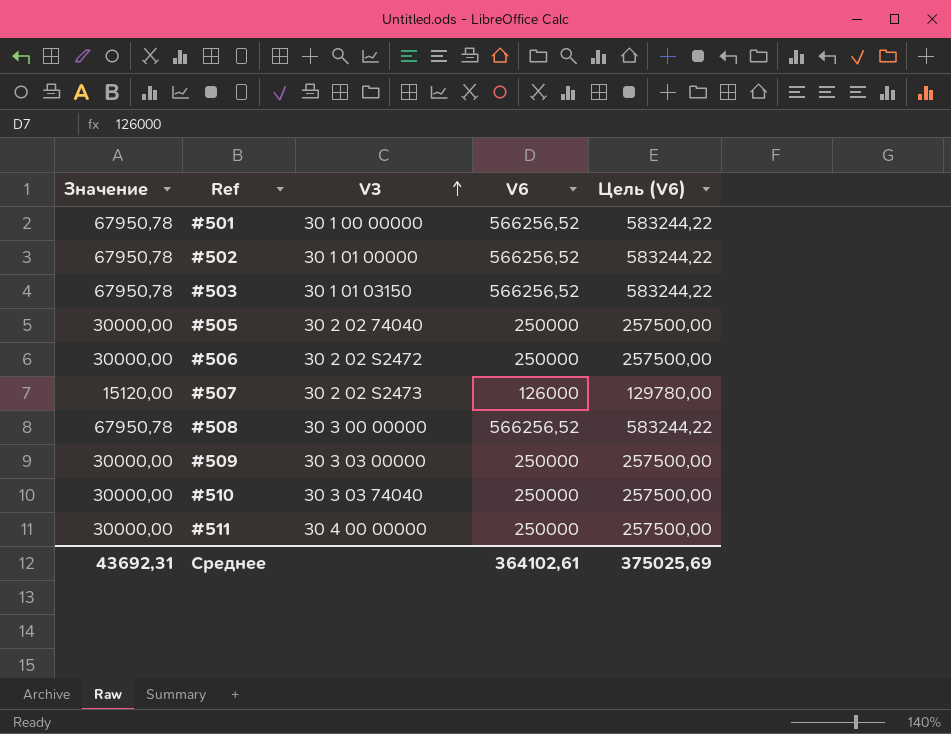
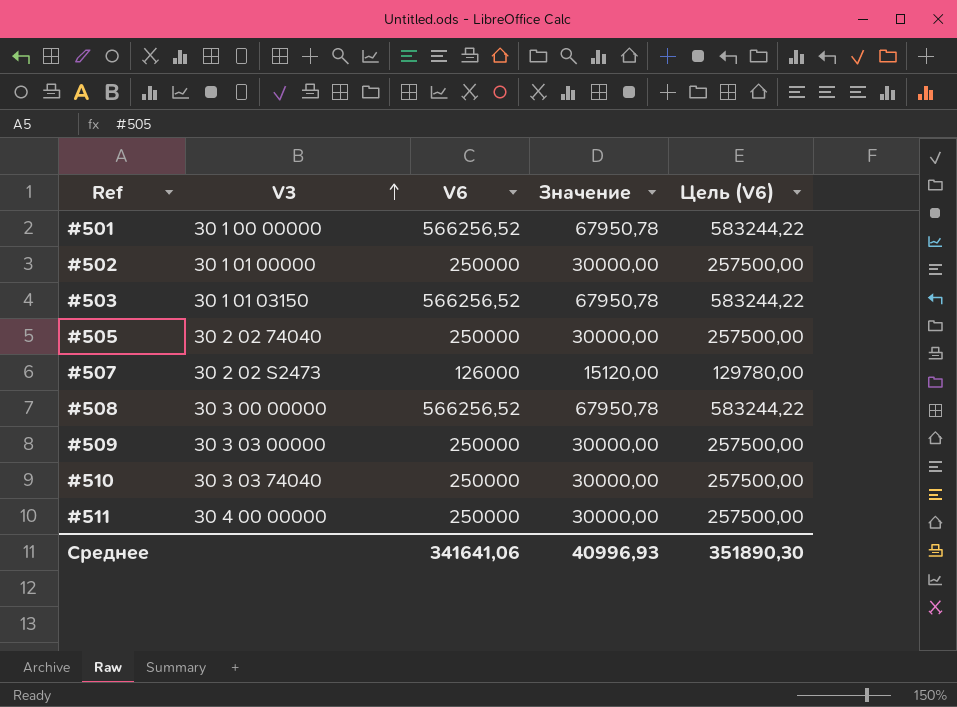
column Значение | position: 1 -> 4
row #506: 30000,00 | 30 2 02 S2472 | 250000 | 257500,00 -> none
#502 | V6: 566256,52 -> 250000
#502 | Значение: 67950,78 -> 30000,00
#502 | Цель (V6): 583244,22 -> 257500,00
Среднее | V6: 364102,61 -> 341641,06
Среднее | Значение: 43692,31 -> 40996,93
Среднее | Цель (V6): 375025,69 -> 351890,30

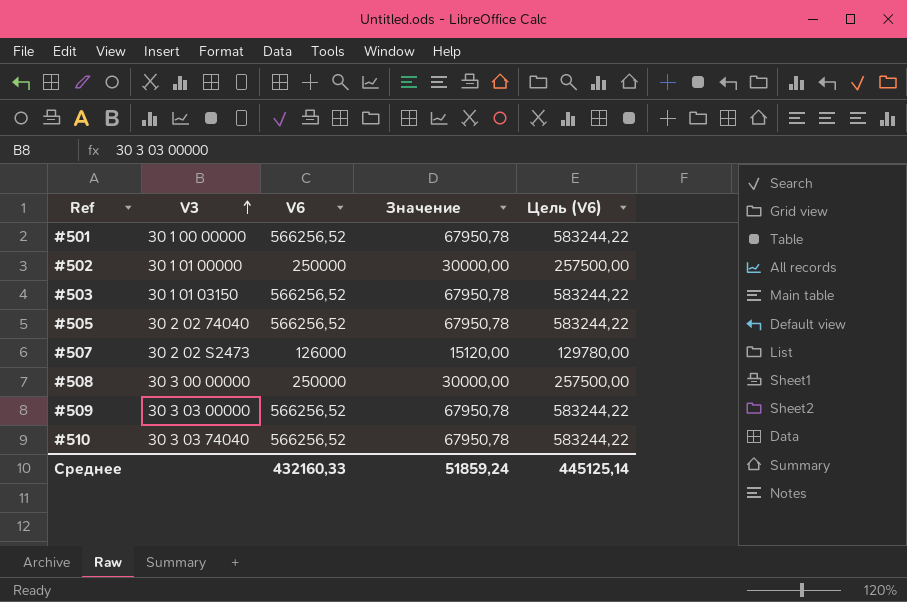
row #511: 30 4 00 00000 | 250000 | 30000,00 | 257500,00 -> none
#505 | V6: 250000 -> 566256,52
#505 | Значение: 30000,00 -> 67950,78
#505 | Цель (V6): 257500,00 -> 583244,22
#508 | V6: 566256,52 -> 250000
#508 | Значение: 67950,78 -> 30000,00
#508 | Цель (V6): 583244,22 -> 257500,00
#509 | V6: 250000 -> 566256,52
#509 | Значение: 30000,00 -> 67950,78
#509 | Цель (V6): 257500,00 -> 583244,22
#510 | V6: 250000 -> 566256,52
#510 | Значение: 30000,00 -> 67950,78
#510 | Цель (V6): 257500,00 -> 583244,22
Среднее | V6: 341641,06 -> 432160,33
Среднее | Значение: 40996,93 -> 51859,24
Среднее | Цель (V6): 351890,30 -> 445125,14

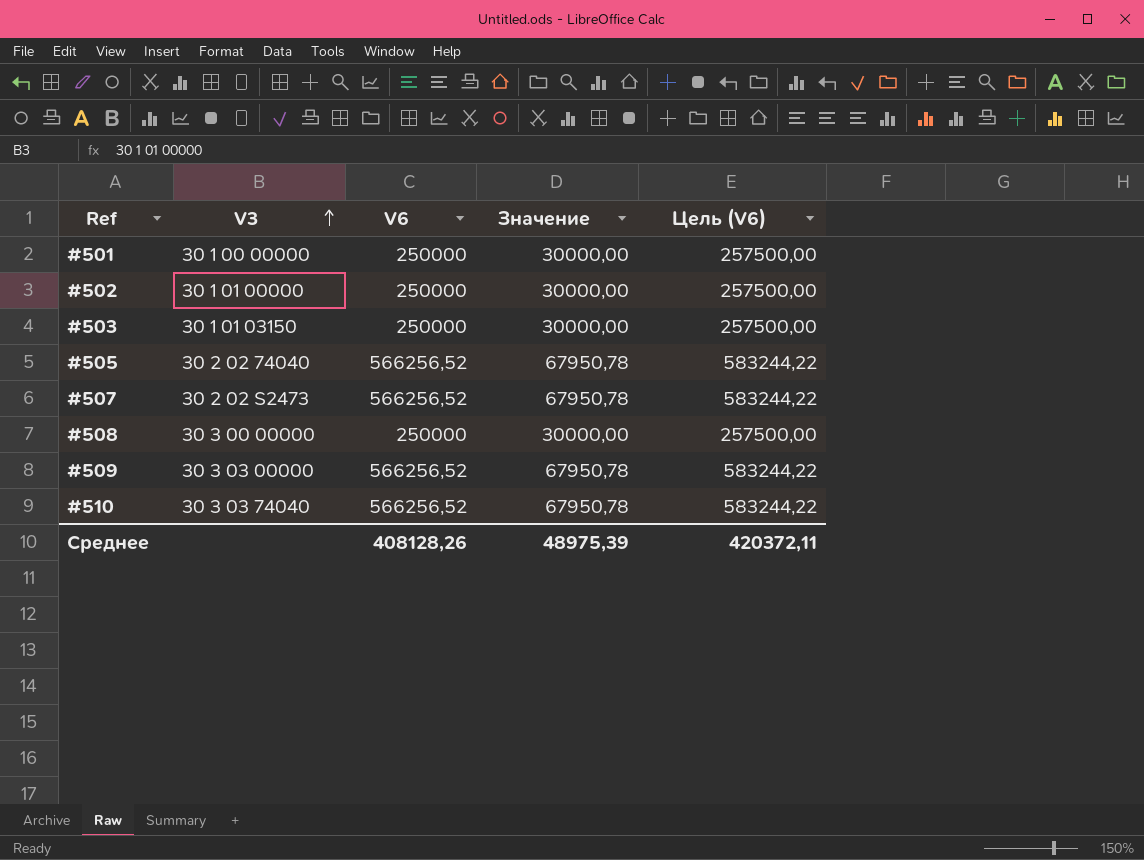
#501 | V6: 566256,52 -> 250000
#501 | Значение: 67950,78 -> 30000,00
#501 | Цель (V6): 583244,22 -> 257500,00
#503 | V6: 566256,52 -> 250000
#503 | Значение: 67950,78 -> 30000,00
#503 | Цель (V6): 583244,22 -> 257500,00
#507 | V6: 126000 -> 566256,52
#507 | Значение: 15120,00 -> 67950,78
#507 | Цель (V6): 129780,00 -> 583244,22
Среднее | V6: 432160,33 -> 408128,26
Среднее | Значение: 51859,24 -> 48975,39
Среднее | Цель (V6): 445125,14 -> 420372,11

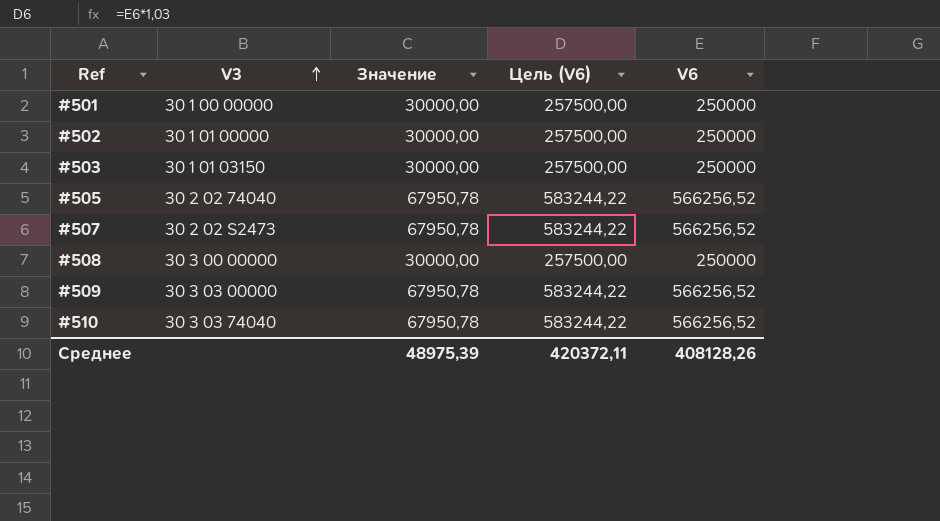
column V6 | position: 3 -> 5

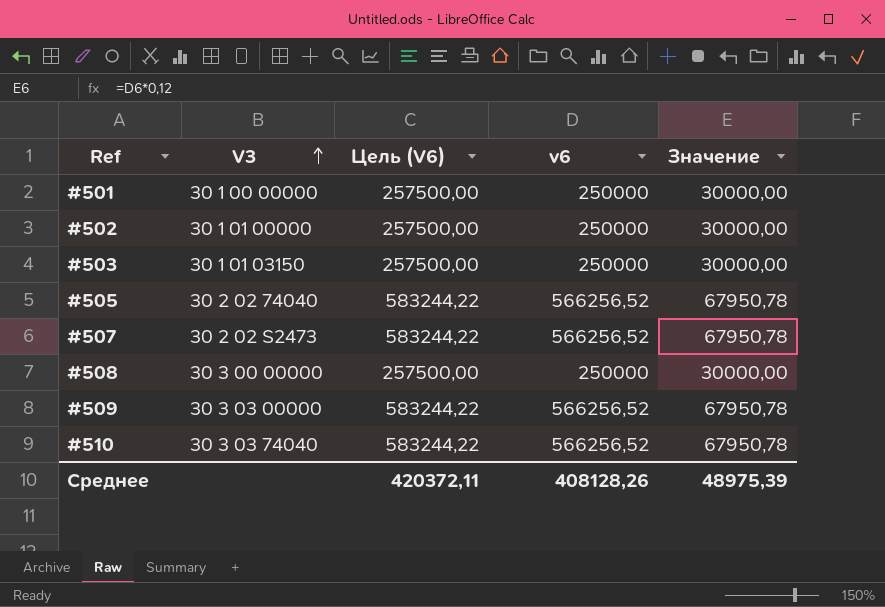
column name: V6 -> v6
column Значение | position: 3 -> 5

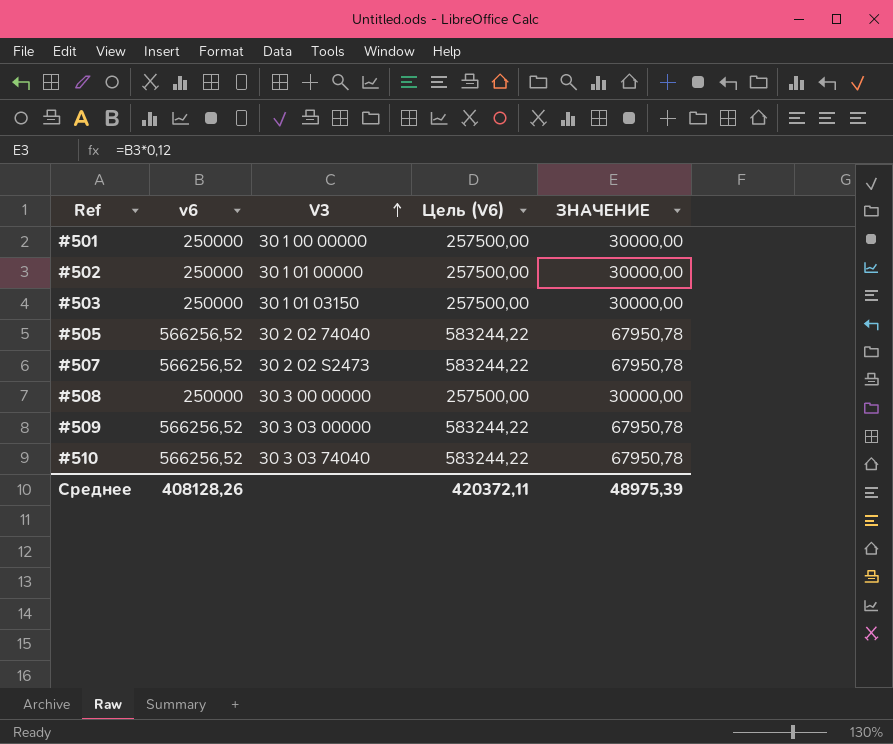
column v6 | position: 4 -> 2
column name: Значение -> ЗНАЧЕНИЕ

